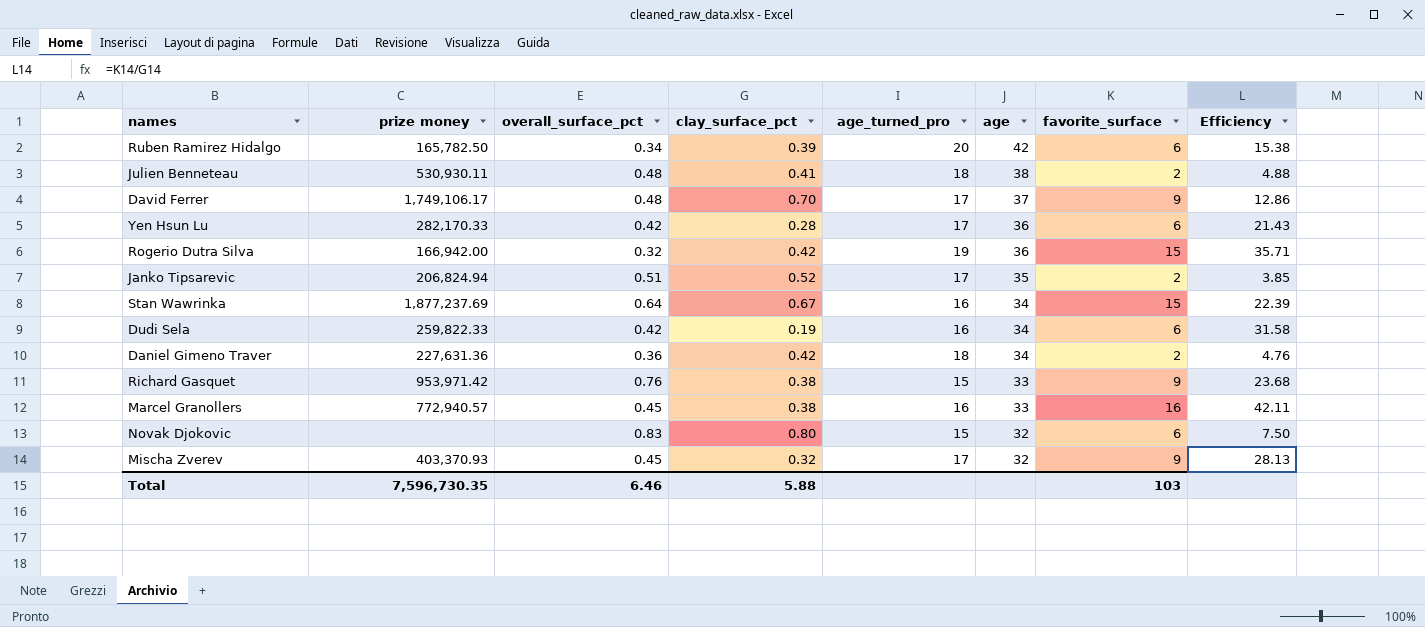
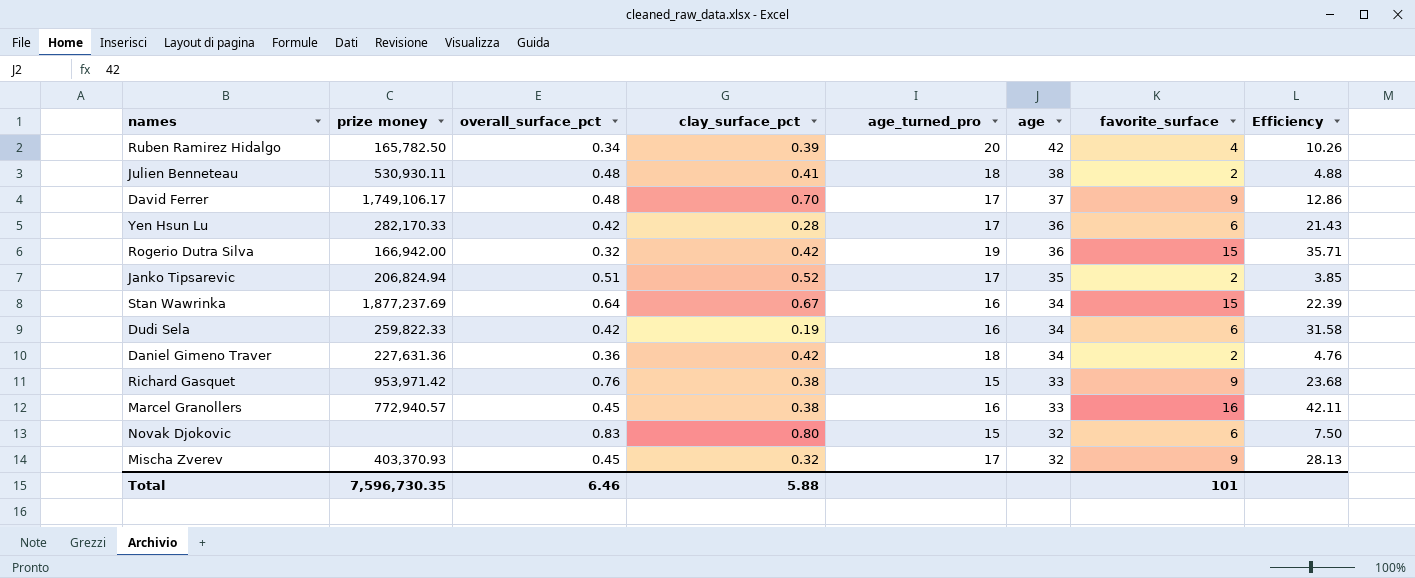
Ruben Ramirez Hidalgo | favorite_surface: 6 -> 4
Ruben Ramirez Hidalgo | Efficiency: 15.38 -> 10.26
Total | favorite_surface: 103 -> 101

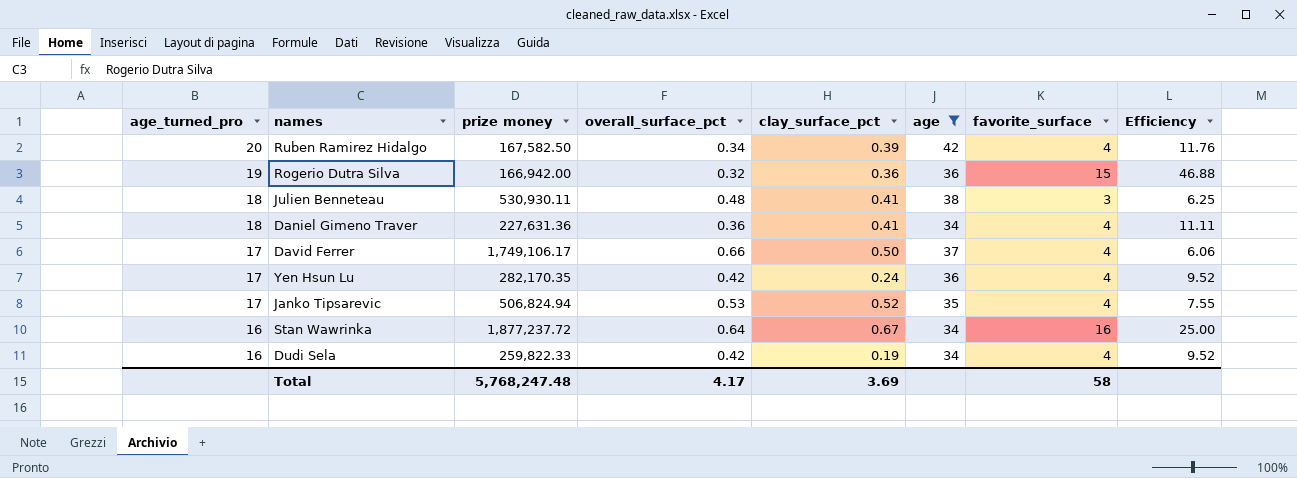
filter: none -> age >= 34
row order: age descending -> age_turned_pro descending
column age_turned_pro | position: 5 -> 1
column Efficiency | formula: [favorite_surface] / [clay_surface_pct] -> [favorite_surface] / [overall_surface_pct]
Ruben Ramirez Hidalgo | prize money: 165,782.50 -> 167,582.50
Rogerio Dutra Silva | clay_surface_pct: 0.42 -> 0.36
Julien Benneteau | favorite_surface: 2 -> 3
Daniel Gimeno Traver | clay_surface_pct: 0.42 -> 0.41
Daniel Gimeno Traver | favorite_surface: 2 -> 4
David Ferrer | overall_surface_pct: 0.48 -> 0.66
David Ferrer | clay_surface_pct: 0.70 -> 0.50
David Ferrer | favorite_surface: 9 -> 4
Yen Hsun Lu | prize money: 282,170.33 -> 282,170.35
Yen Hsun Lu | clay_surface_pct: 0.28 -> 0.24
Yen Hsun Lu | favorite_surface: 6 -> 4
Janko Tipsarevic | prize money: 206,824.94 -> 506,824.94
Janko Tipsarevic | overall_surface_pct: 0.51 -> 0.53
Janko Tipsarevic | favorite_surface: 2 -> 4
Stan Wawrinka | prize money: 1,877,237.69 -> 1,877,237.72
Stan Wawrinka | favorite_surface: 15 -> 16
Dudi Sela | favorite_surface: 6 -> 4
Total | prize money: 7,596,730.35 -> 5,768,247.48
Total | overall_surface_pct: 6.46 -> 4.17
Total | clay_surface_pct: 5.88 -> 3.69
Total | favorite_surface: 101 -> 58

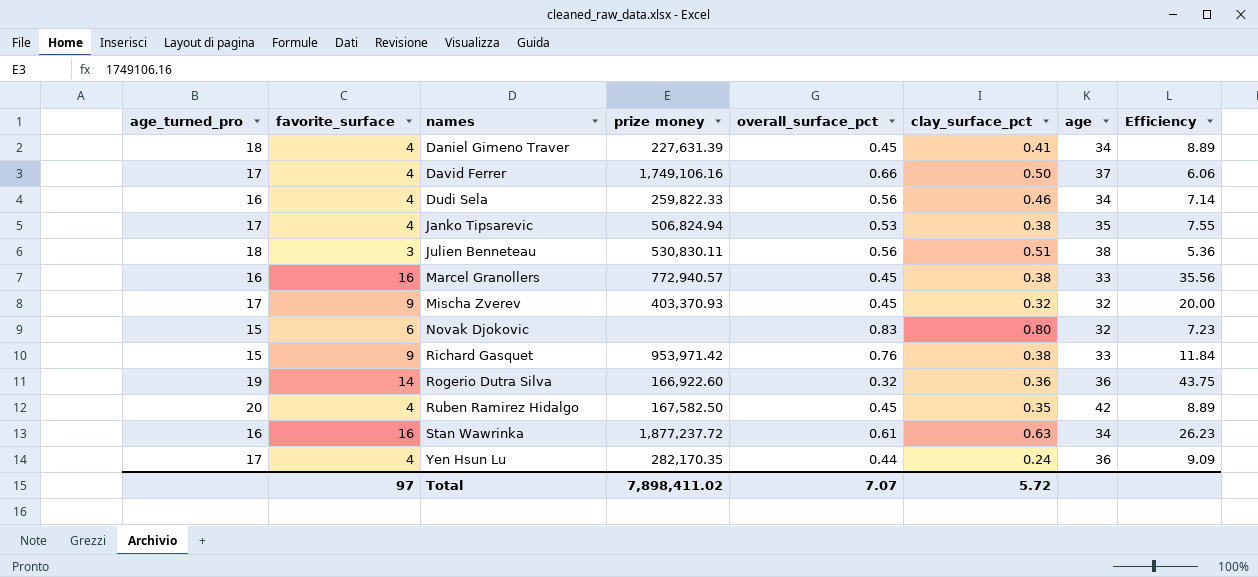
filter: age >= 34 -> none
row order: age_turned_pro descending -> names ascending
column favorite_surface | position: 7 -> 2
Daniel Gimeno Traver | prize money: 227,631.36 -> 227,631.39
Daniel Gimeno Traver | overall_surface_pct: 0.36 -> 0.45
Daniel Gimeno Traver | Efficiency: 11.11 -> 8.89
David Ferrer | prize money: 1,749,106.17 -> 1,749,106.16
Dudi Sela | overall_surface_pct: 0.42 -> 0.56
Dudi Sela | clay_surface_pct: 0.19 -> 0.46
Dudi Sela | Efficiency: 9.52 -> 7.14
Janko Tipsarevic | clay_surface_pct: 0.52 -> 0.38
Julien Benneteau | prize money: 530,930.11 -> 530,830.11
Julien Benneteau | overall_surface_pct: 0.48 -> 0.56
Julien Benneteau | clay_surface_pct: 0.41 -> 0.51
Julien Benneteau | Efficiency: 6.25 -> 5.36
Rogerio Dutra Silva | favorite_surface: 15 -> 14
Rogerio Dutra Silva | prize money: 166,942.00 -> 166,922.60
Rogerio Dutra Silva | Efficiency: 46.88 -> 43.75
Ruben Ramirez Hidalgo | overall_surface_pct: 0.34 -> 0.45
Ruben Ramirez Hidalgo | clay_surface_pct: 0.39 -> 0.35
Ruben Ramirez Hidalgo | Efficiency: 11.76 -> 8.89
Stan Wawrinka | overall_surface_pct: 0.64 -> 0.61
Stan Wawrinka | clay_surface_pct: 0.67 -> 0.63
Stan Wawrinka | Efficiency: 25.00 -> 26.23
Yen Hsun Lu | overall_surface_pct: 0.42 -> 0.44
Yen Hsun Lu | Efficiency: 9.52 -> 9.09
Total | favorite_surface: 58 -> 97
Total | prize money: 5,768,247.48 -> 7,898,411.02
Total | overall_surface_pct: 4.17 -> 7.07
Total | clay_surface_pct: 3.69 -> 5.72

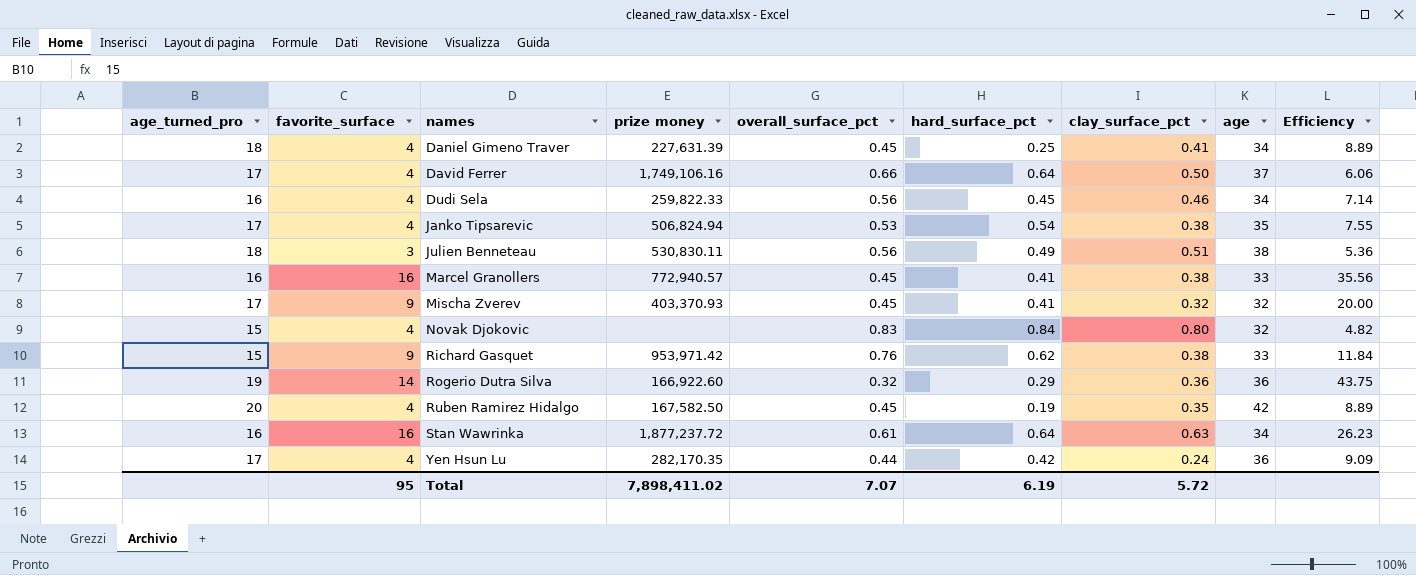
column hard_surface_pct | position: none -> 6
Novak Djokovic | favorite_surface: 6 -> 4
Novak Djokovic | Efficiency: 7.23 -> 4.82
Total | favorite_surface: 97 -> 95

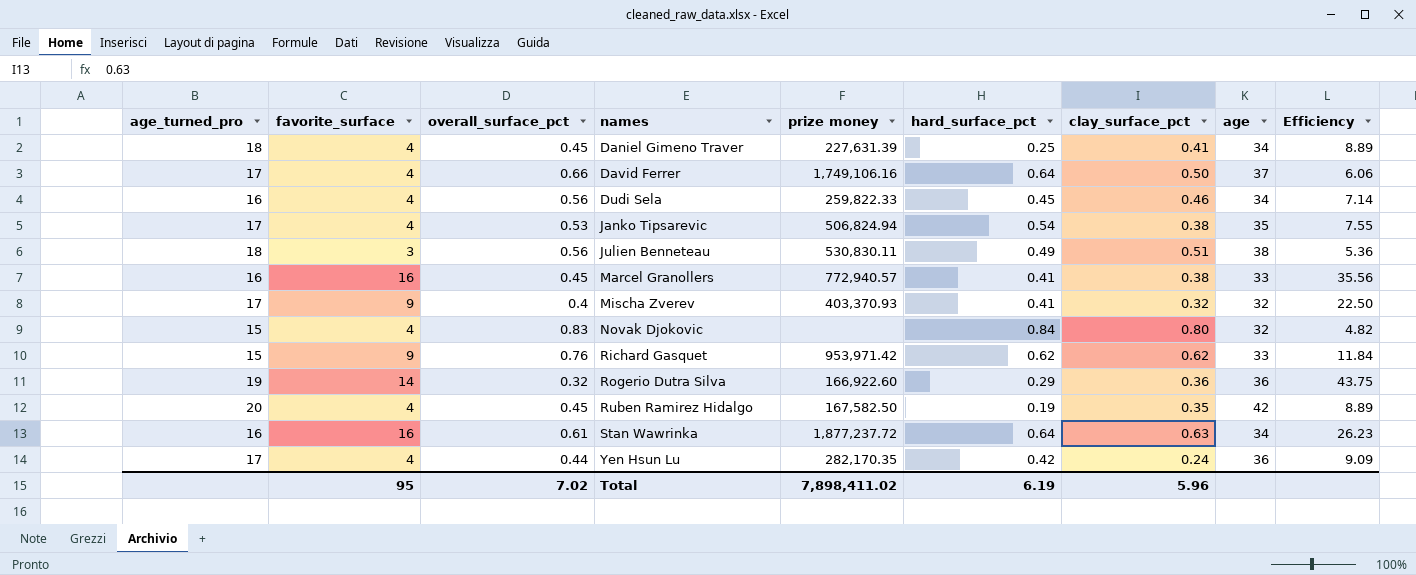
column overall_surface_pct | position: 5 -> 3
Mischa Zverev | overall_surface_pct: 0.45 -> 0.4
Mischa Zverev | Efficiency: 20.00 -> 22.50
Richard Gasquet | clay_surface_pct: 0.38 -> 0.62
Total | overall_surface_pct: 7.07 -> 7.02
Total | clay_surface_pct: 5.72 -> 5.96

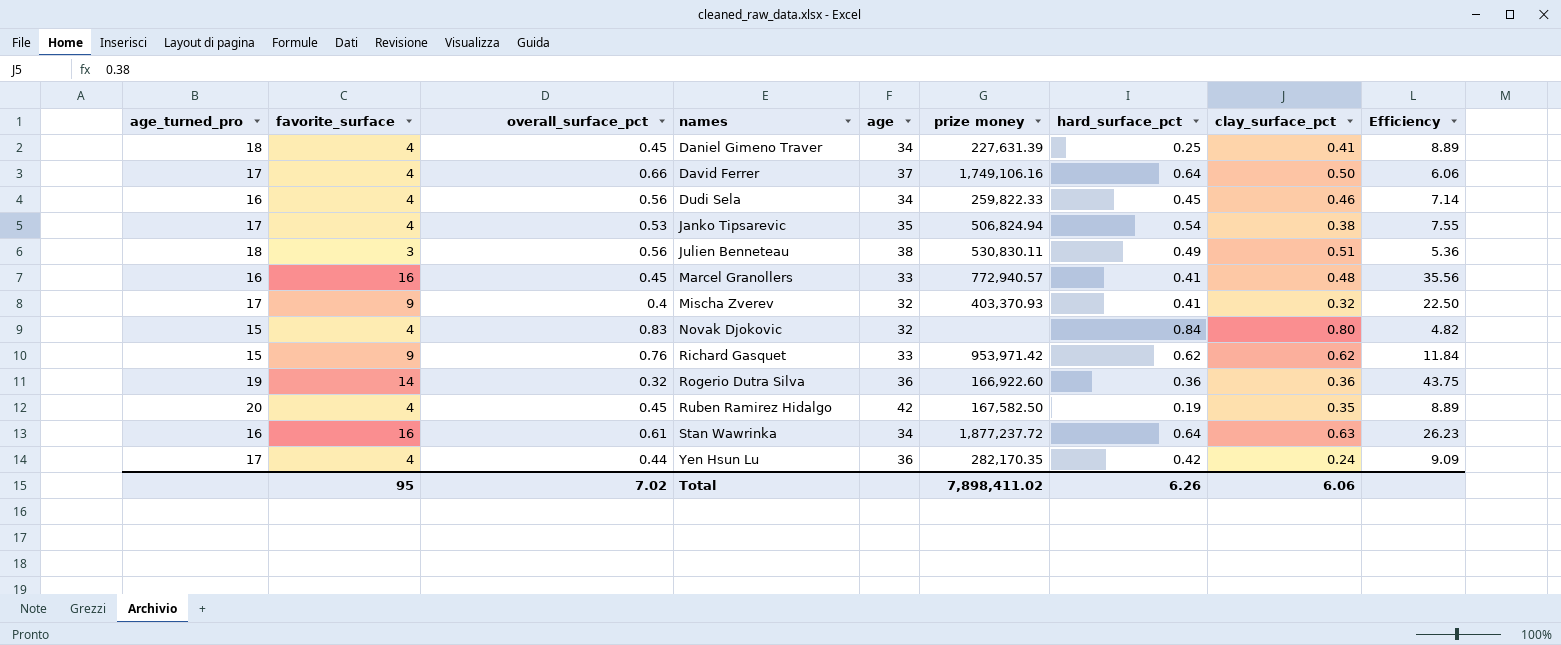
column age | position: 8 -> 5
Marcel Granollers | clay_surface_pct: 0.38 -> 0.48
Rogerio Dutra Silva | hard_surface_pct: 0.29 -> 0.36
Total | hard_surface_pct: 6.19 -> 6.26
Total | clay_surface_pct: 5.96 -> 6.06

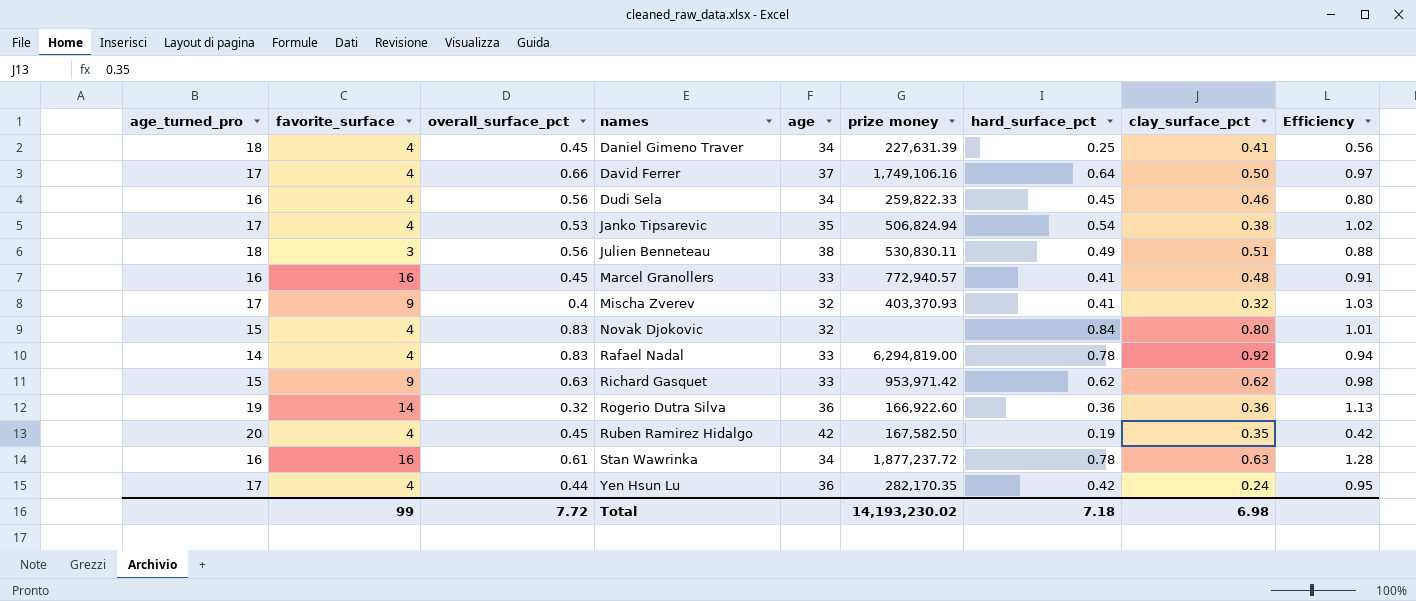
column Efficiency | formula: [favorite_surface] / [overall_surface_pct] -> [hard_surface_pct] / [overall_surface_pct]
row Rafael Nadal: none -> 14 | 4 | 0.83 | 33 | 6,294,819.00 | 0.78 | 0.92 | 0.94
Richard Gasquet | overall_surface_pct: 0.76 -> 0.63
Stan Wawrinka | hard_surface_pct: 0.64 -> 0.78
Total | favorite_surface: 95 -> 99
Total | overall_surface_pct: 7.02 -> 7.72
Total | prize money: 7,898,411.02 -> 14,193,230.02
Total | hard_surface_pct: 6.26 -> 7.18
Total | clay_surface_pct: 6.06 -> 6.98

